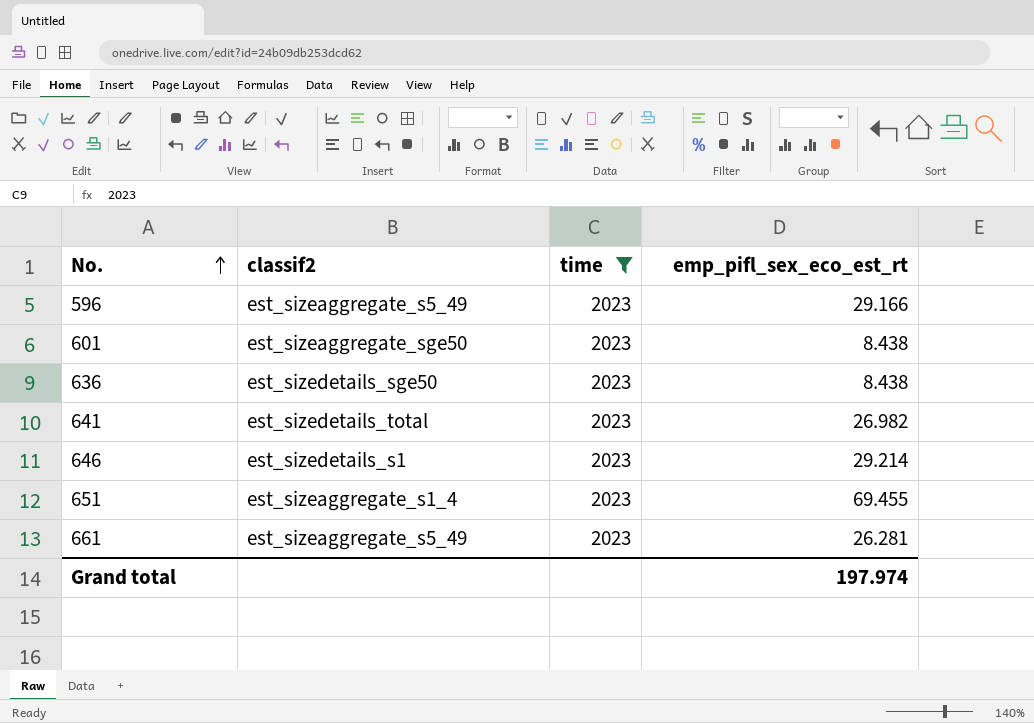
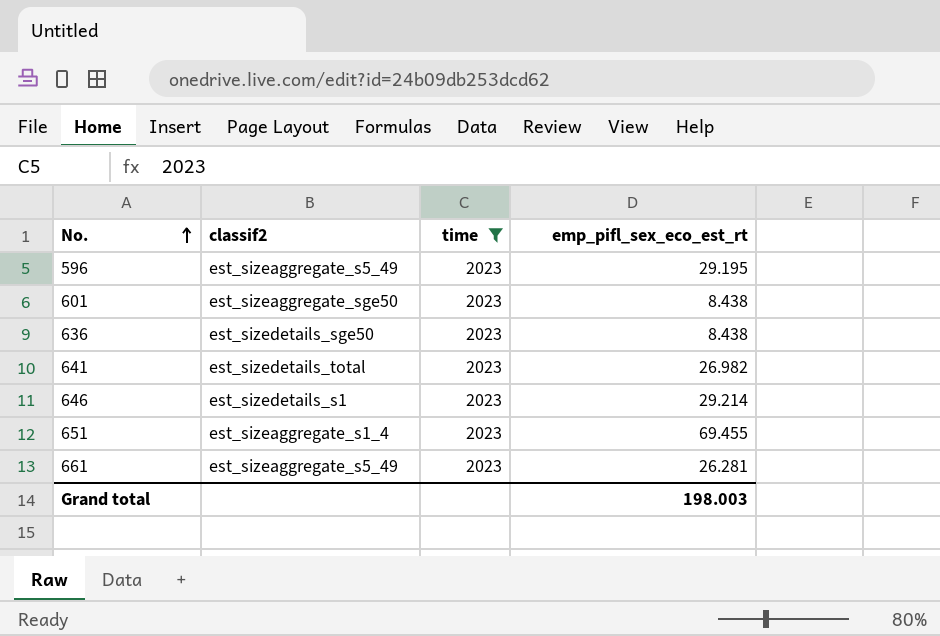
596 | emp_pifl_sex_eco_est_rt: 29.166 -> 29.195
Grand total | emp_pifl_sex_eco_est_rt: 197.974 -> 198.003

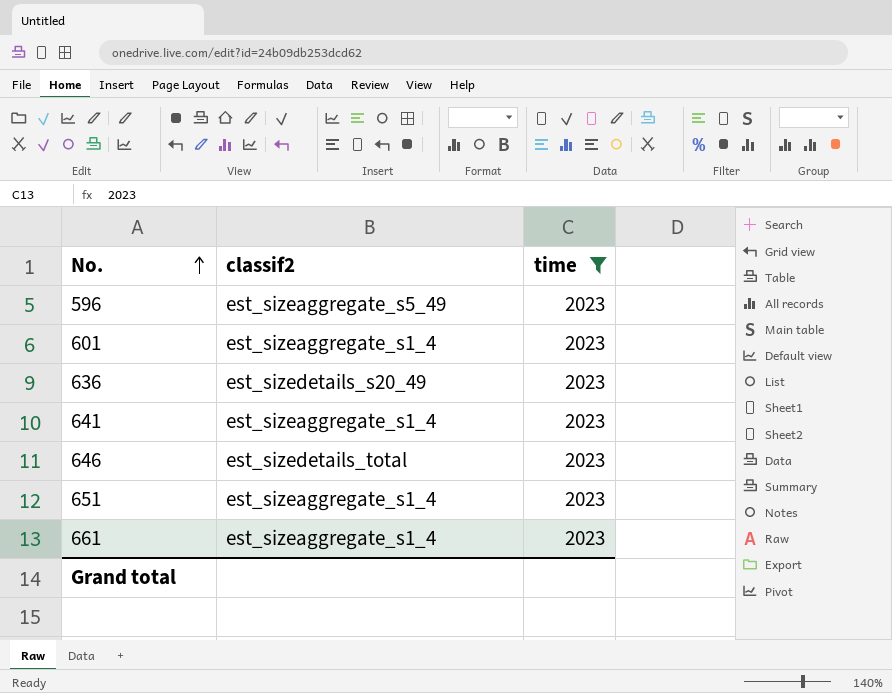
column emp_pifl_sex_eco_est_rt | position: 4 -> none
601 | classif2: est_sizeaggregate_sge50 -> est_sizeaggregate_s1_4
636 | classif2: est_sizedetails_sge50 -> est_sizedetails_s20_49
641 | classif2: est_sizedetails_total -> est_sizeaggregate_s1_4
646 | classif2: est_sizedetails_s1 -> est_sizedetails_total
661 | classif2: est_sizeaggregate_s5_49 -> est_sizeaggregate_s1_4

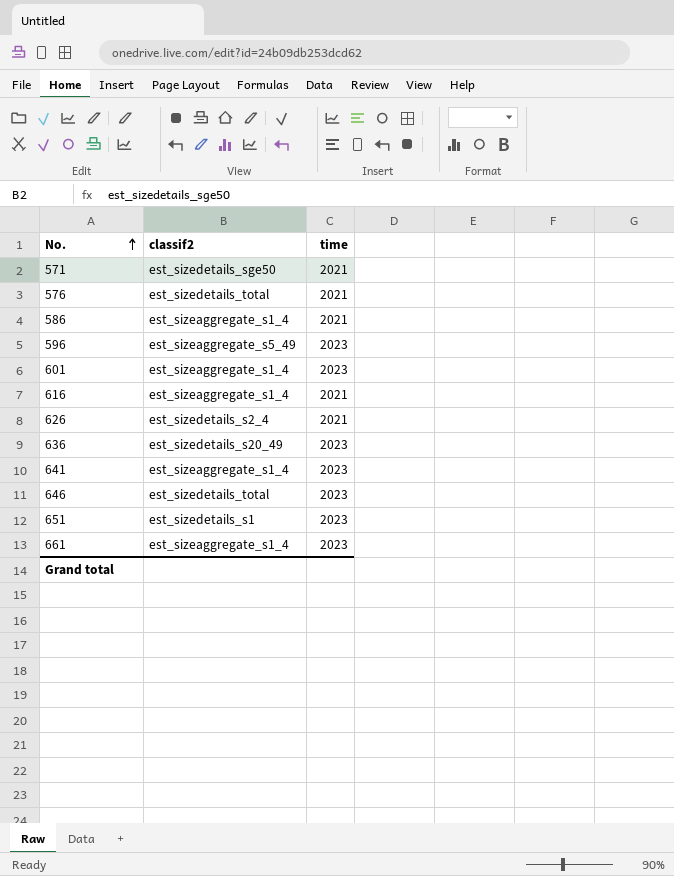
filter: time = 2023 -> none
651 | classif2: est_sizeaggregate_s1_4 -> est_sizedetails_s1

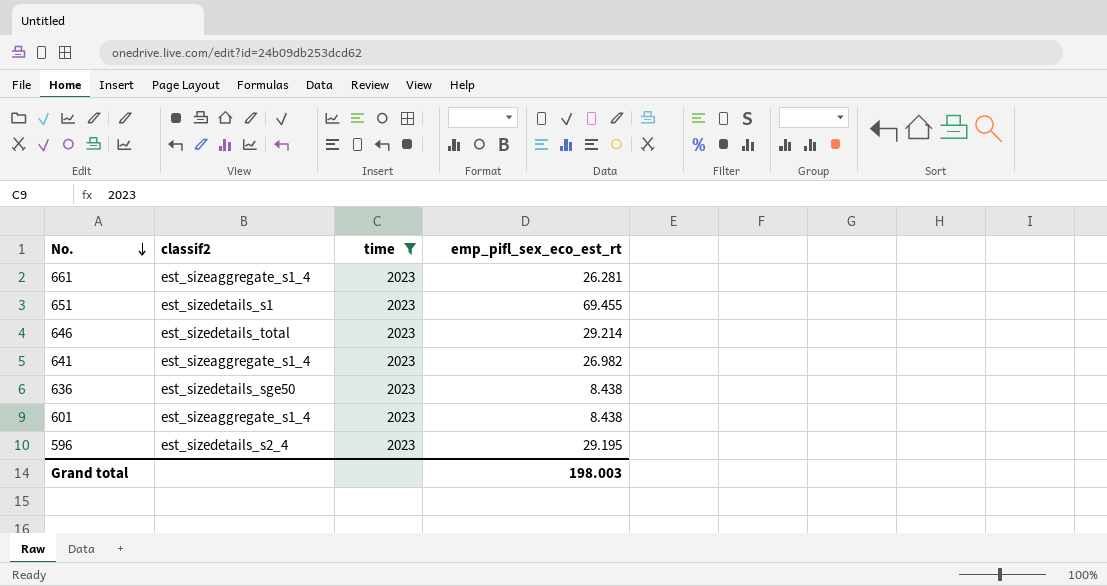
filter: none -> time = 2023
row order: No. ascending -> No. descending
column emp_pifl_sex_eco_est_rt | position: none -> 4
636 | classif2: est_sizedetails_s20_49 -> est_sizedetails_sge50
596 | classif2: est_sizeaggregate_s5_49 -> est_sizedetails_s2_4

